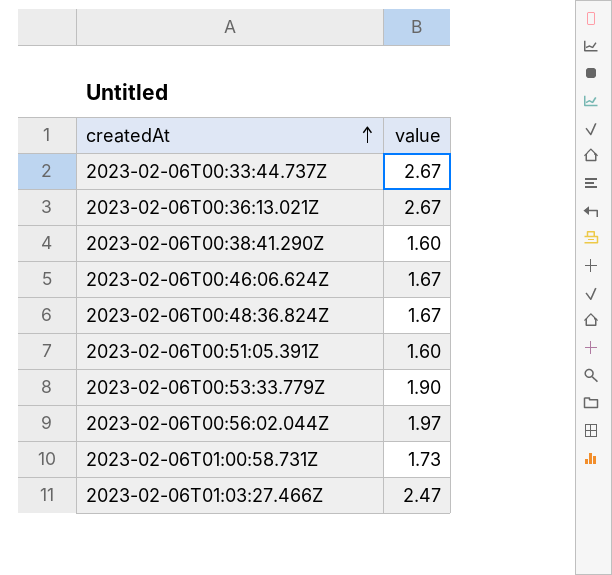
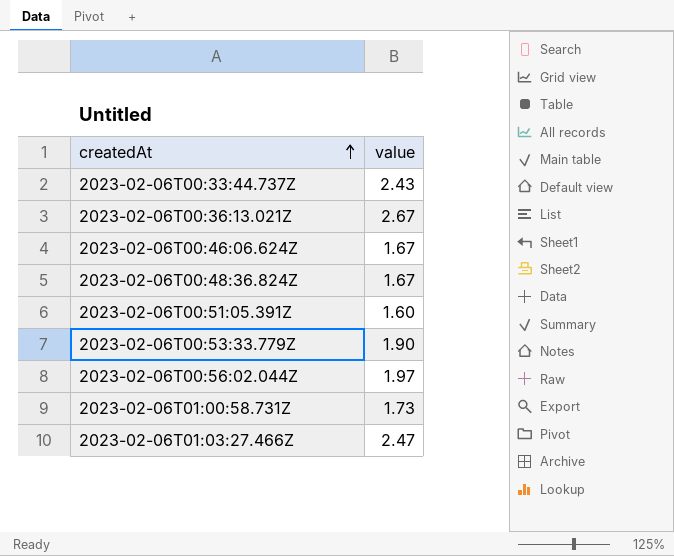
row 2023-02-06T00:38:41.290Z: 1.60 -> none
2023-02-06T00:33:44.737Z | value: 2.67 -> 2.43

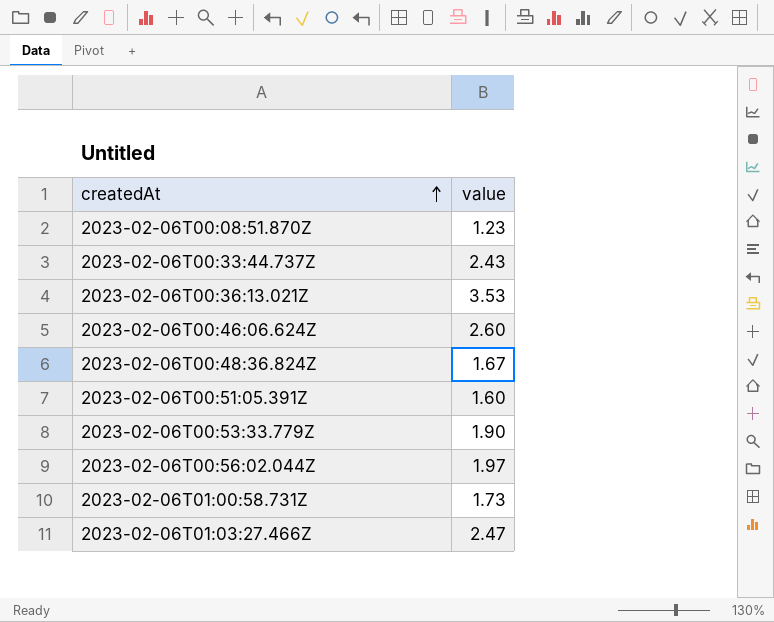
row 2023-02-06T00:08:51.870Z: none -> 1.23
2023-02-06T00:36:13.021Z | value: 2.67 -> 3.53
2023-02-06T00:46:06.624Z | value: 1.67 -> 2.60

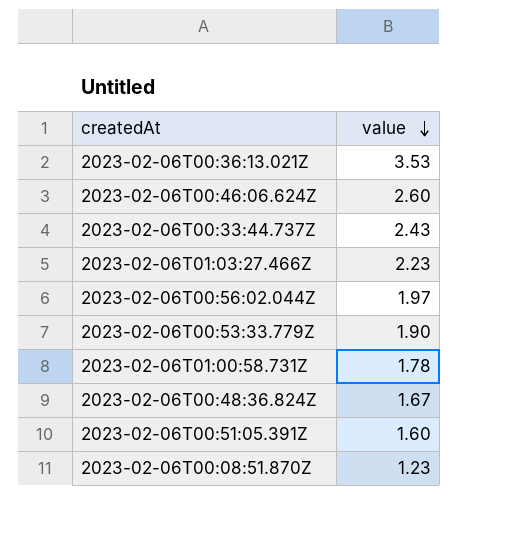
row order: createdAt ascending -> value descending
2023-02-06T01:03:27.466Z | value: 2.47 -> 2.23
2023-02-06T01:00:58.731Z | value: 1.73 -> 1.78

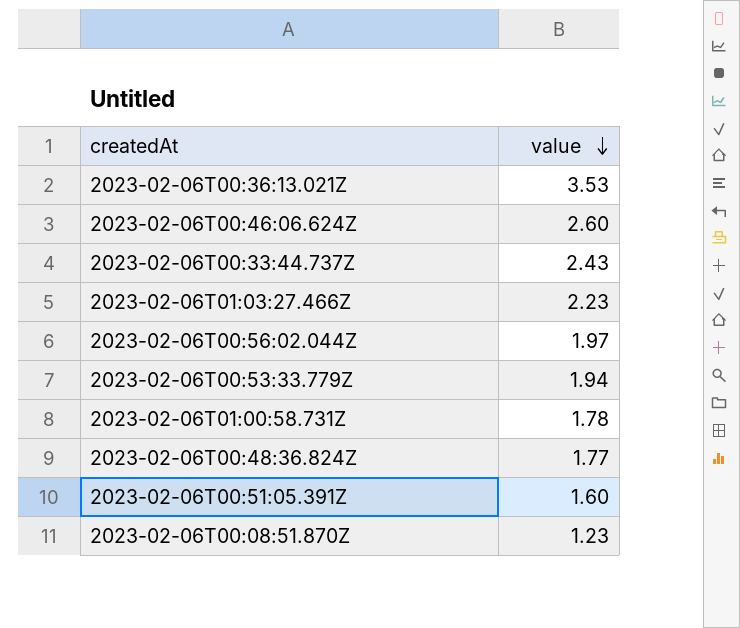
2023-02-06T00:53:33.779Z | value: 1.90 -> 1.94
2023-02-06T00:48:36.824Z | value: 1.67 -> 1.77

